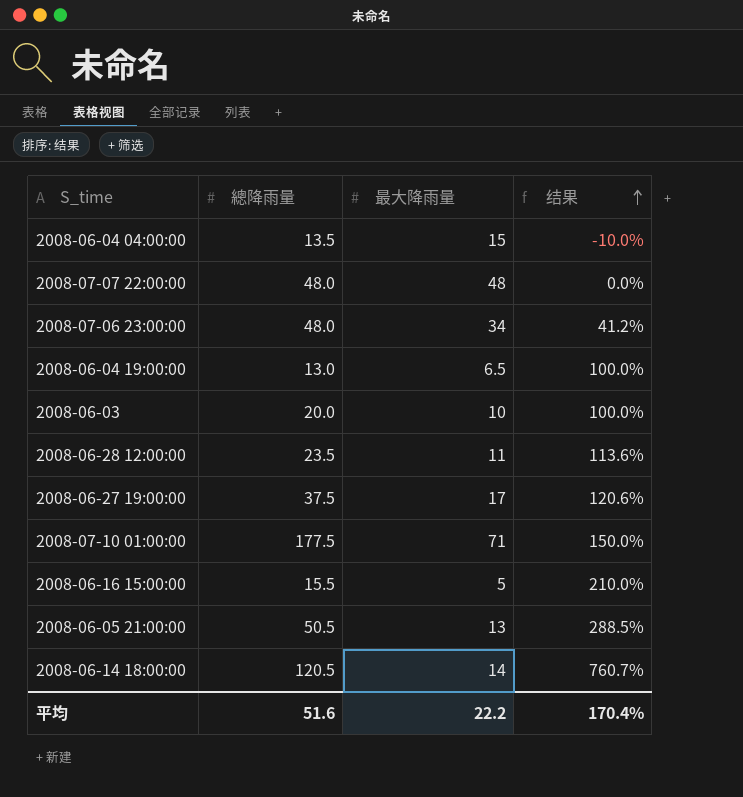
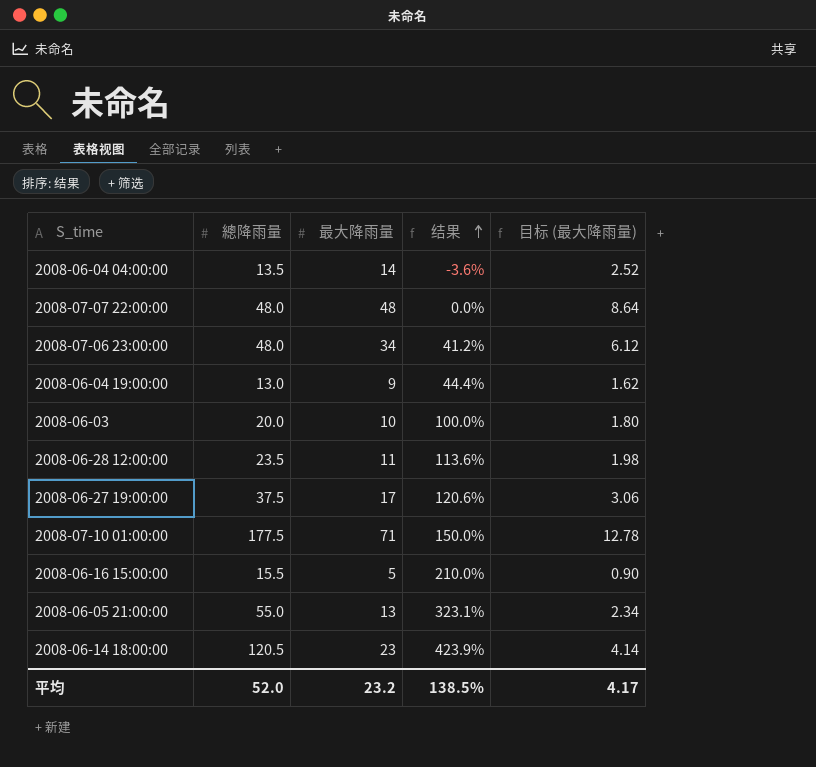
column 目标 (最大降雨量) | formula: none -> [最大降雨量] * 0.18
2008-06-04 04:00:00 | 最大降雨量: 15 -> 14
2008-06-04 04:00:00 | 结果: -10.0% -> -3.6%
2008-06-04 19:00:00 | 最大降雨量: 6.5 -> 9
2008-06-04 19:00:00 | 结果: 100.0% -> 44.4%
2008-06-05 21:00:00 | 總降雨量: 50.5 -> 55.0
2008-06-05 21:00:00 | 结果: 288.5% -> 323.1%
2008-06-14 18:00:00 | 最大降雨量: 14 -> 23
2008-06-14 18:00:00 | 结果: 760.7% -> 423.9%
平均 | 總降雨量: 51.6 -> 52.0
平均 | 最大降雨量: 22.2 -> 23.2
平均 | 结果: 170.4% -> 138.5%

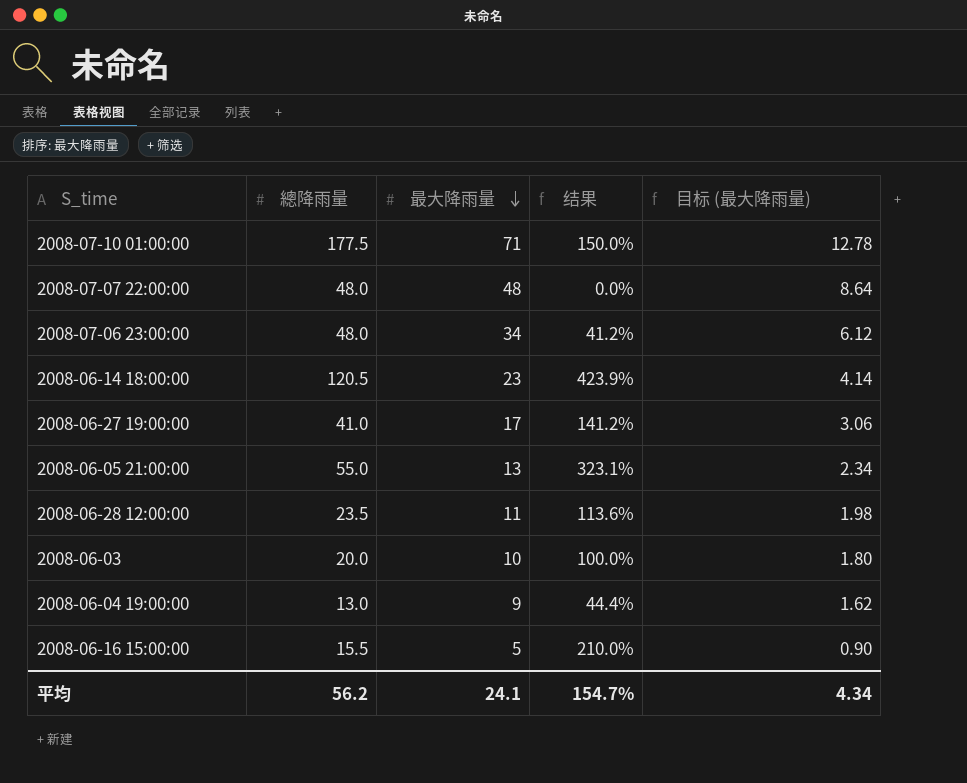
row order: 结果 ascending -> 最大降雨量 descending
row 2008-06-04 04:00:00: 13.5 | 14 | -3.6% | 2.52 -> none
2008-06-27 19:00:00 | 總降雨量: 37.5 -> 41.0
2008-06-27 19:00:00 | 结果: 120.6% -> 141.2%
平均 | 總降雨量: 52.0 -> 56.2
平均 | 最大降雨量: 23.2 -> 24.1
平均 | 结果: 138.5% -> 154.7%
平均 | 目标 (最大降雨量): 4.17 -> 4.34

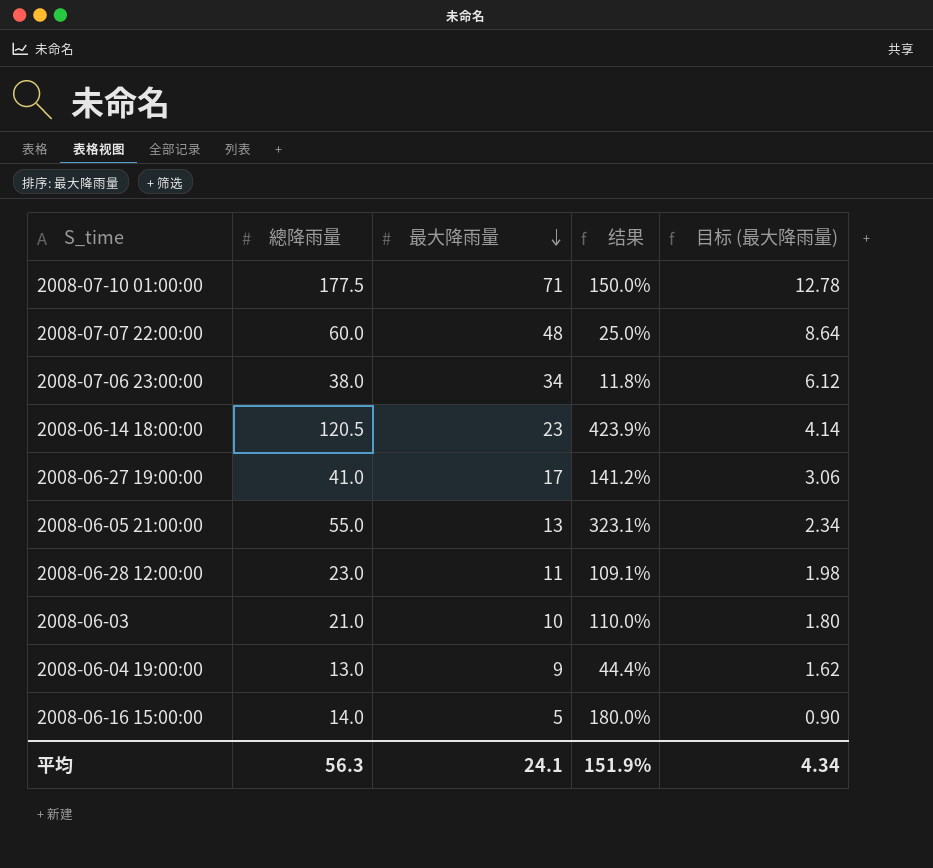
2008-07-07 22:00:00 | 總降雨量: 48.0 -> 60.0
2008-07-07 22:00:00 | 结果: 0.0% -> 25.0%
2008-07-06 23:00:00 | 總降雨量: 48.0 -> 38.0
2008-07-06 23:00:00 | 结果: 41.2% -> 11.8%
2008-06-28 12:00:00 | 總降雨量: 23.5 -> 23.0
2008-06-28 12:00:00 | 结果: 113.6% -> 109.1%
2008-06-03 | 總降雨量: 20.0 -> 21.0
2008-06-03 | 结果: 100.0% -> 110.0%
2008-06-16 15:00:00 | 總降雨量: 15.5 -> 14.0
2008-06-16 15:00:00 | 结果: 210.0% -> 180.0%
平均 | 總降雨量: 56.2 -> 56.3
平均 | 结果: 154.7% -> 151.9%

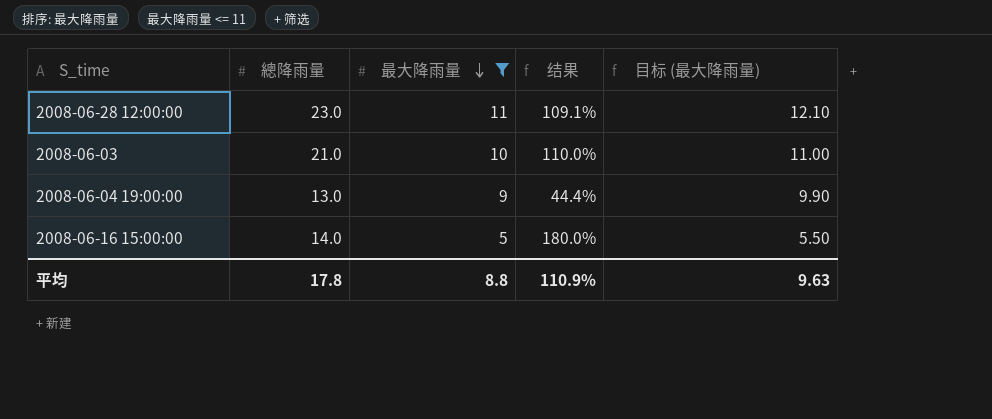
filter: none -> 最大降雨量 <= 11
column 目标 (最大降雨量) | formula: [最大降雨量] * 0.18 -> [最大降雨量] * 1.1
平均 | 總降雨量: 56.3 -> 17.8
平均 | 最大降雨量: 24.1 -> 8.8
平均 | 结果: 151.9% -> 110.9%
平均 | 目标 (最大降雨量): 4.34 -> 9.63

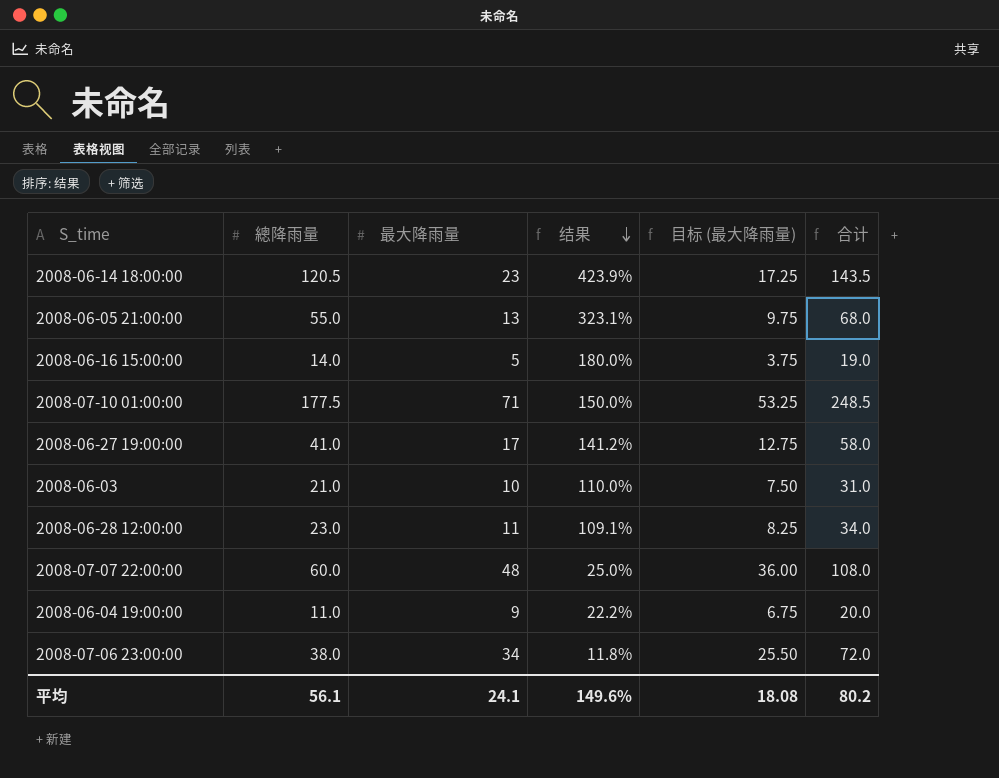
filter: 最大降雨量 <= 11 -> none
row order: 最大降雨量 descending -> 结果 descending
column 目标 (最大降雨量) | formula: [最大降雨量] * 1.1 -> [最大降雨量] * 0.75
column 合计 | formula: none -> [總降雨量] + [最大降雨量]
2008-06-04 19:00:00 | 總降雨量: 13.0 -> 11.0
2008-06-04 19:00:00 | 结果: 44.4% -> 22.2%
平均 | 總降雨量: 17.8 -> 56.1
平均 | 最大降雨量: 8.8 -> 24.1
平均 | 结果: 110.9% -> 149.6%
平均 | 目标 (最大降雨量): 9.63 -> 18.08

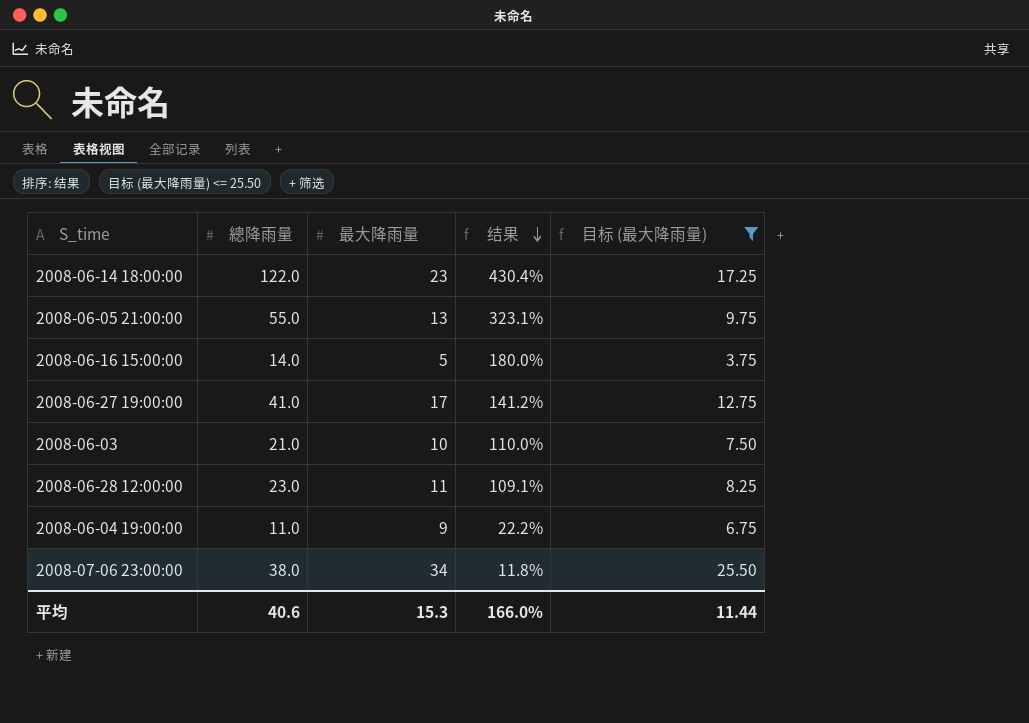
filter: none -> 目标 (最大降雨量) <= 25.50
column 合计 | formula: [總降雨量] + [最大降雨量] -> none
2008-06-14 18:00:00 | 總降雨量: 120.5 -> 122.0
2008-06-14 18:00:00 | 结果: 423.9% -> 430.4%
平均 | 總降雨量: 56.1 -> 40.6
平均 | 最大降雨量: 24.1 -> 15.3
平均 | 结果: 149.6% -> 166.0%
平均 | 目标 (最大降雨量): 18.08 -> 11.44

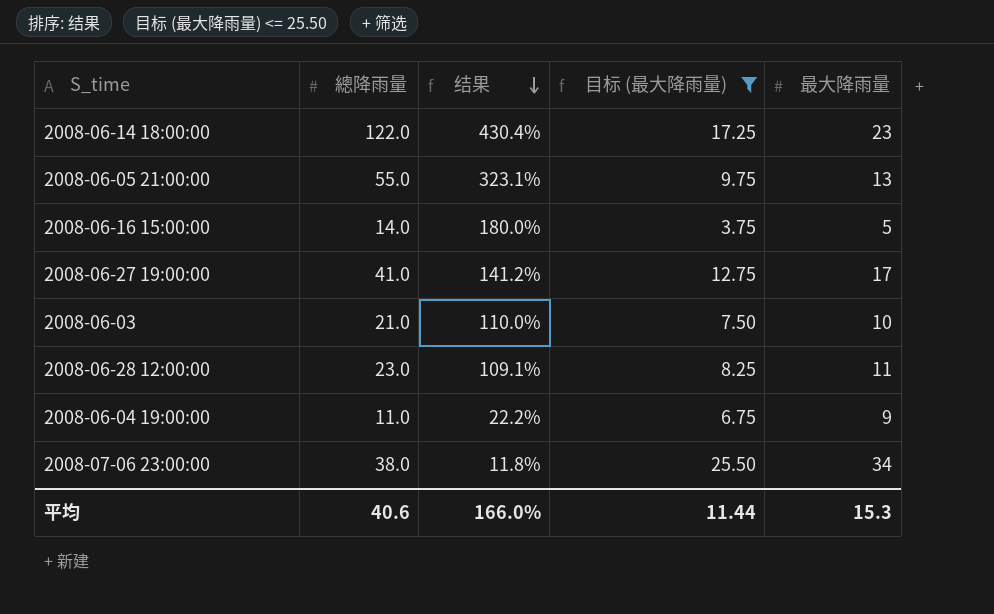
column 最大降雨量 | position: 3 -> 5

